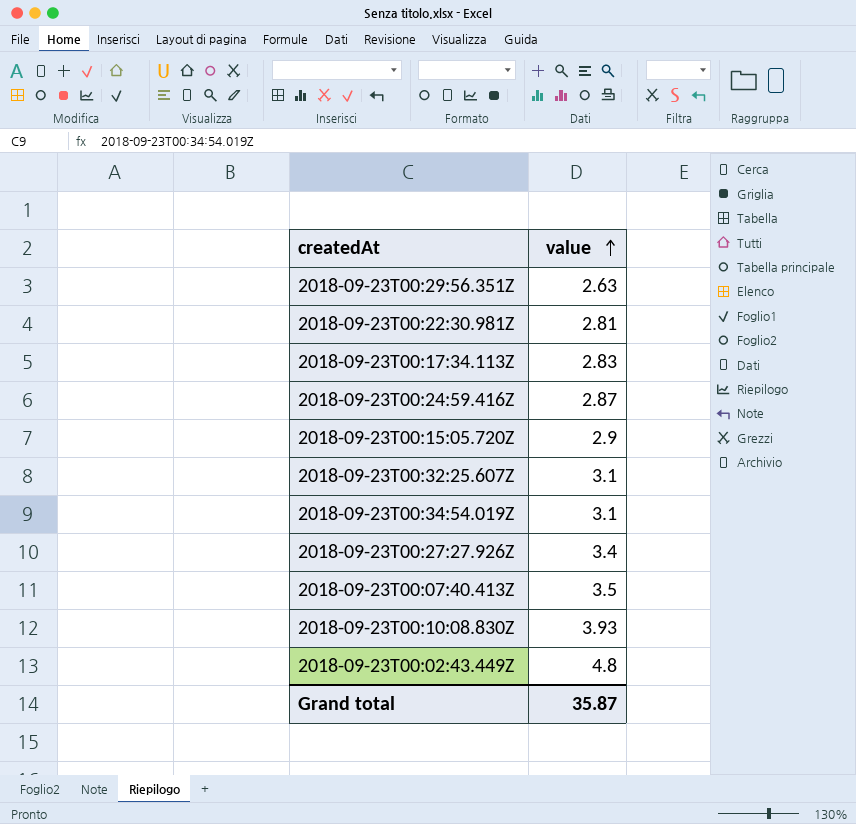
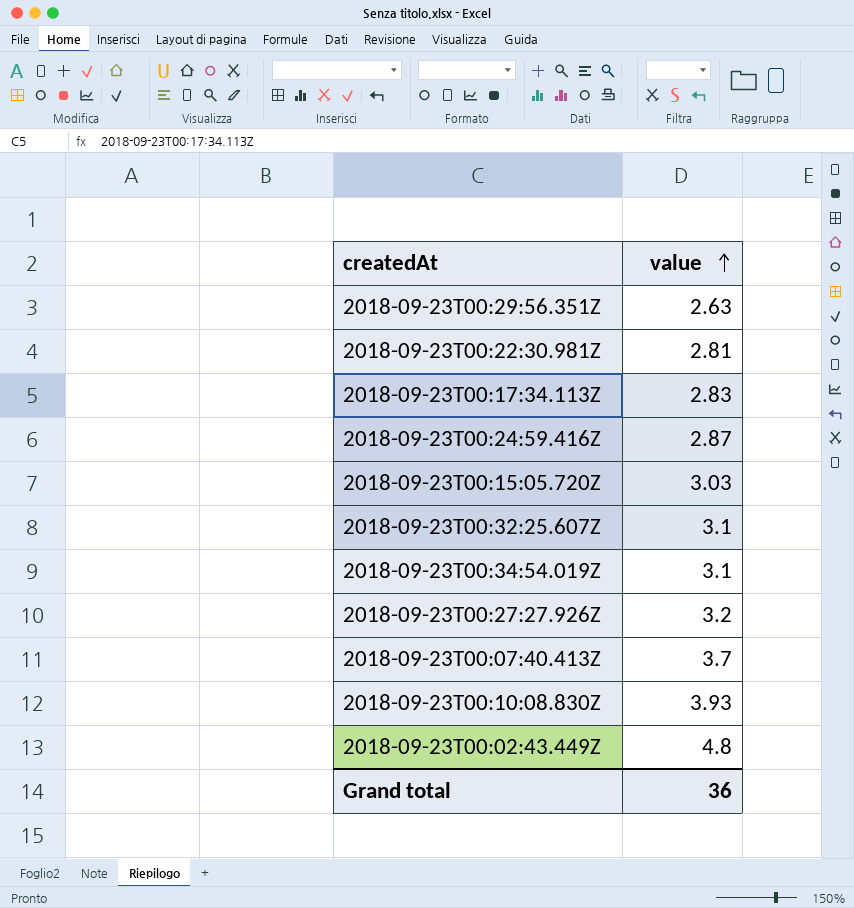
2018-09-23T00:15:05.720Z | value: 2.9 -> 3.03
2018-09-23T00:27:27.926Z | value: 3.4 -> 3.2
2018-09-23T00:07:40.413Z | value: 3.5 -> 3.7
Grand total | value: 35.87 -> 36

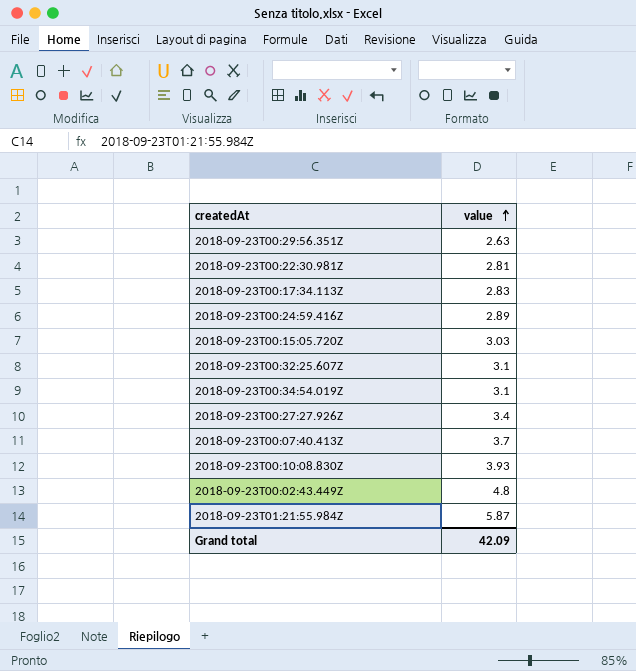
2018-09-23T00:24:59.416Z | value: 2.87 -> 2.89
2018-09-23T00:27:27.926Z | value: 3.2 -> 3.4
row 2018-09-23T01:21:55.984Z: none -> 5.87
Grand total | value: 36 -> 42.09

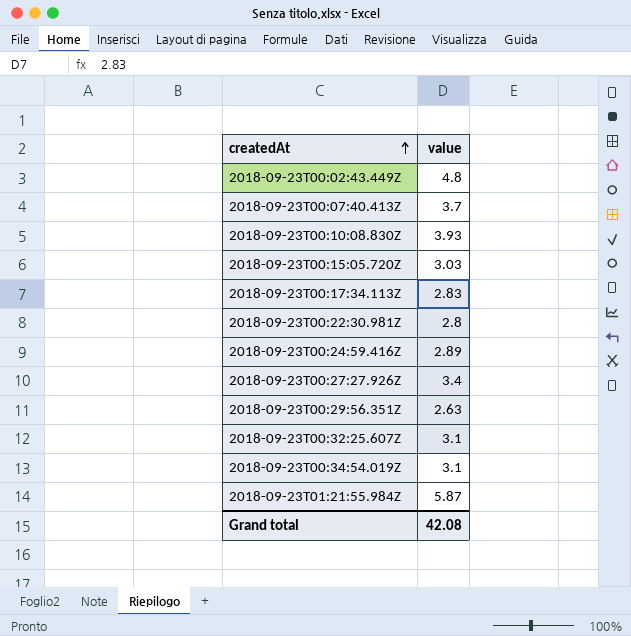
row order: value ascending -> createdAt ascending
2018-09-23T00:22:30.981Z | value: 2.81 -> 2.8
Grand total | value: 42.09 -> 42.08

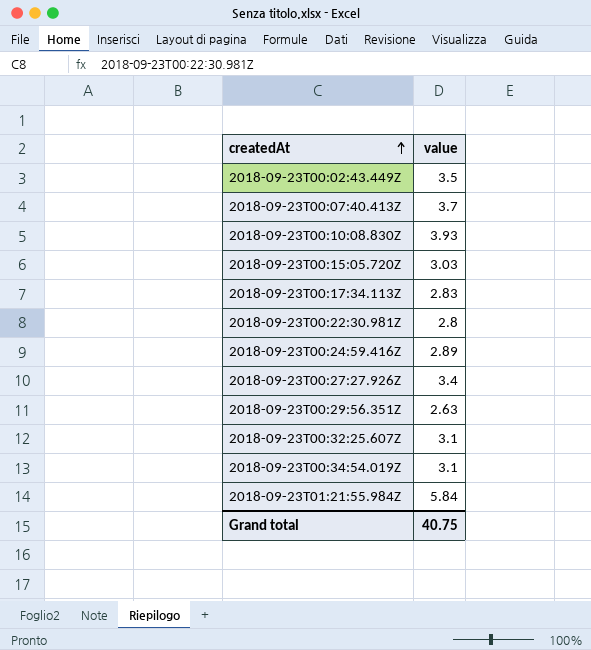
2018-09-23T00:02:43.449Z | value: 4.8 -> 3.5
2018-09-23T01:21:55.984Z | value: 5.87 -> 5.84
Grand total | value: 42.08 -> 40.75

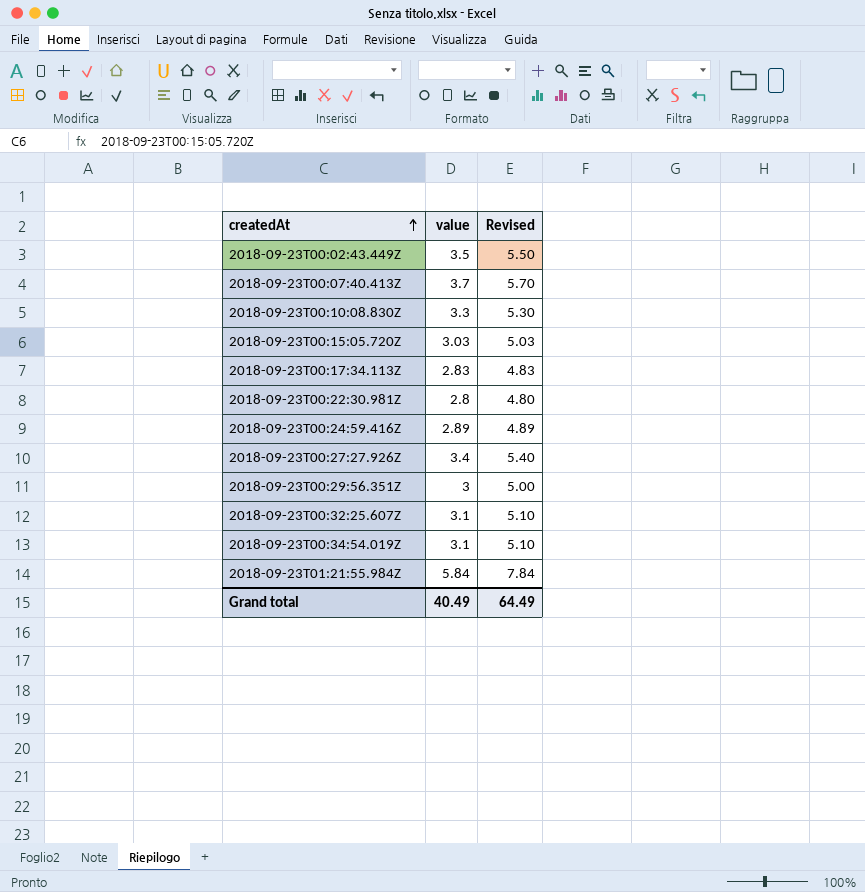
column Revised | formula: none -> [value] + 2
2018-09-23T00:10:08.830Z | value: 3.93 -> 3.3
2018-09-23T00:29:56.351Z | value: 2.63 -> 3
Grand total | value: 40.75 -> 40.49

